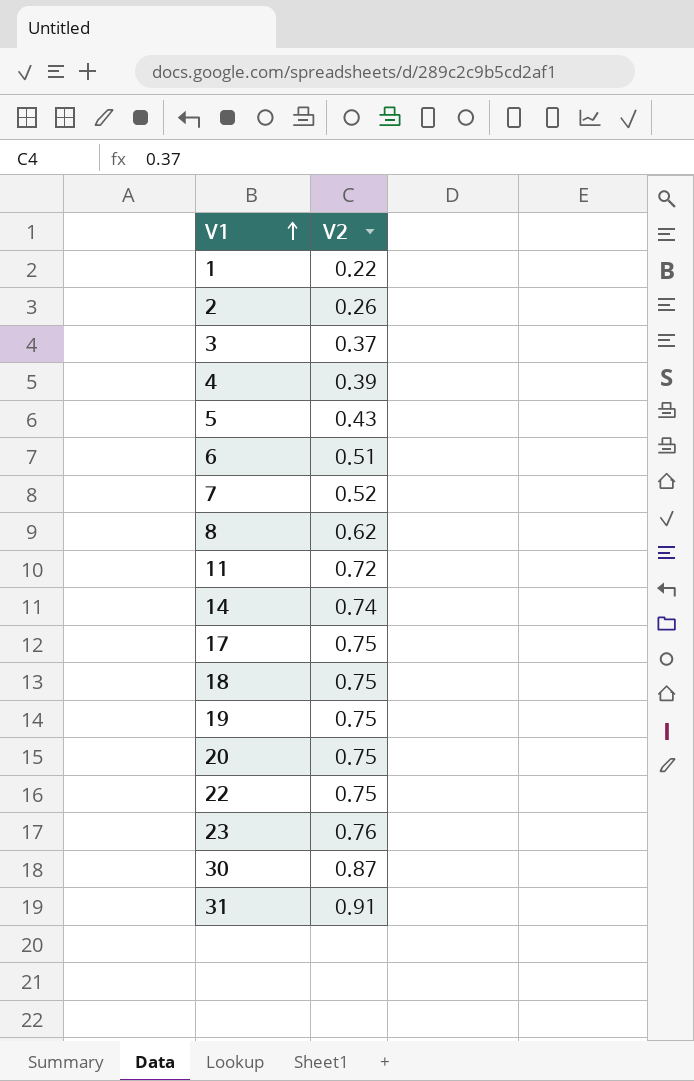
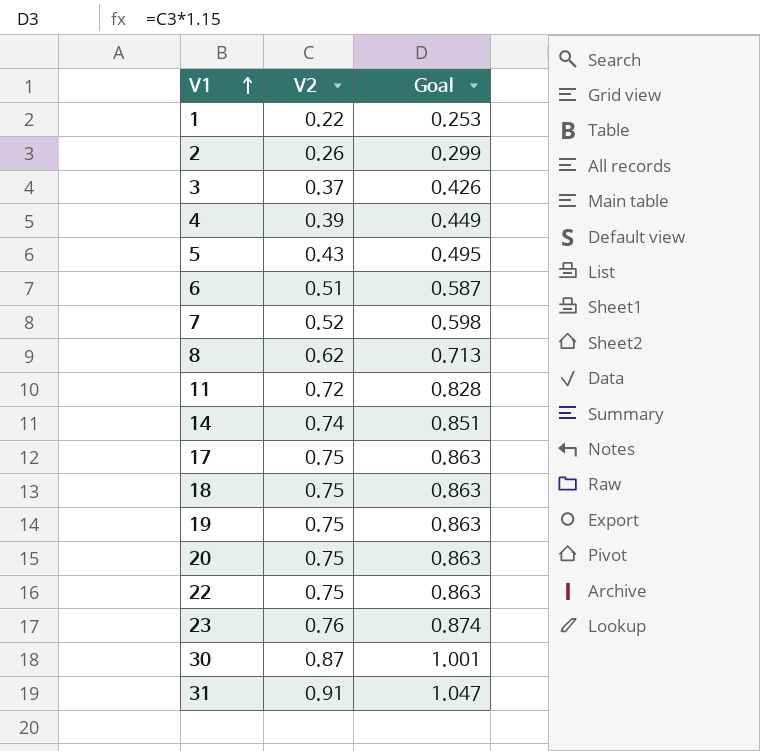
column Goal | formula: none -> [V2] * 1.15

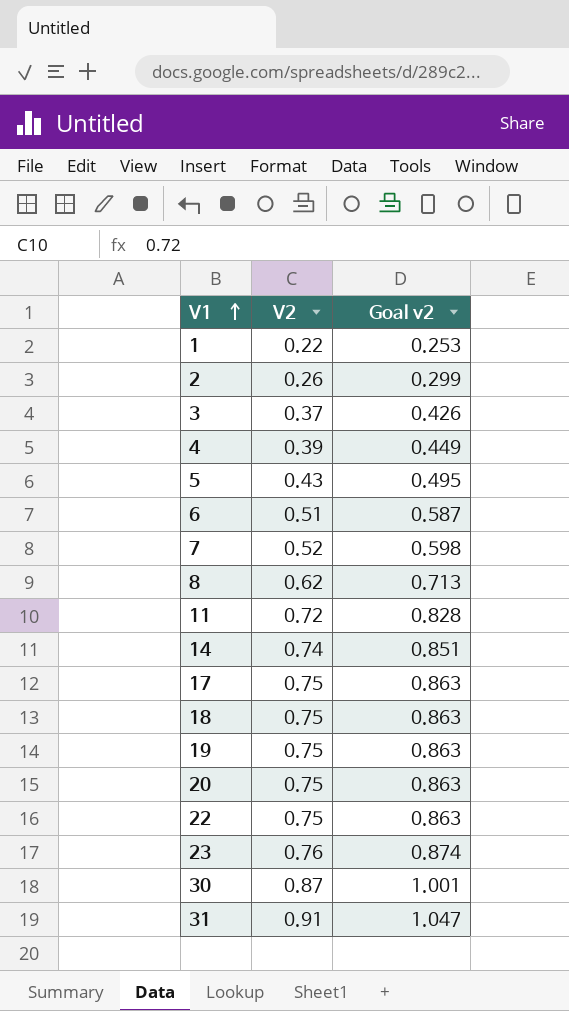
column name: Goal -> Goal v2

